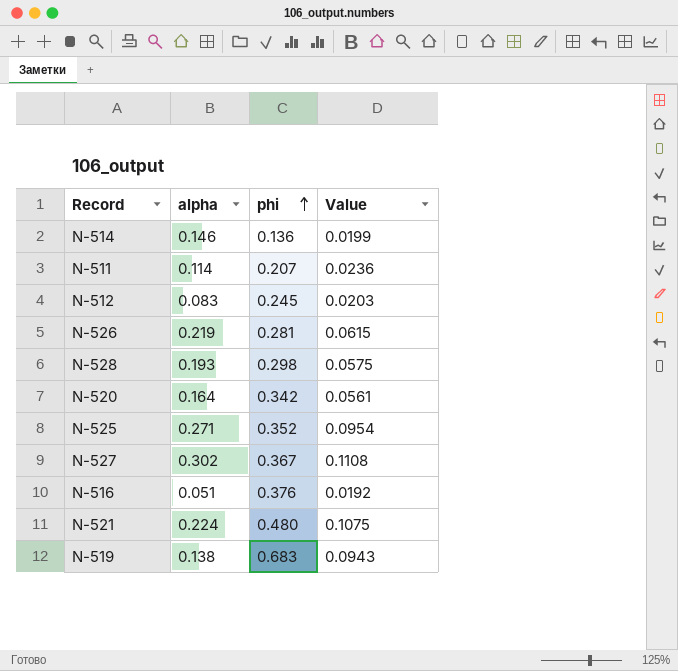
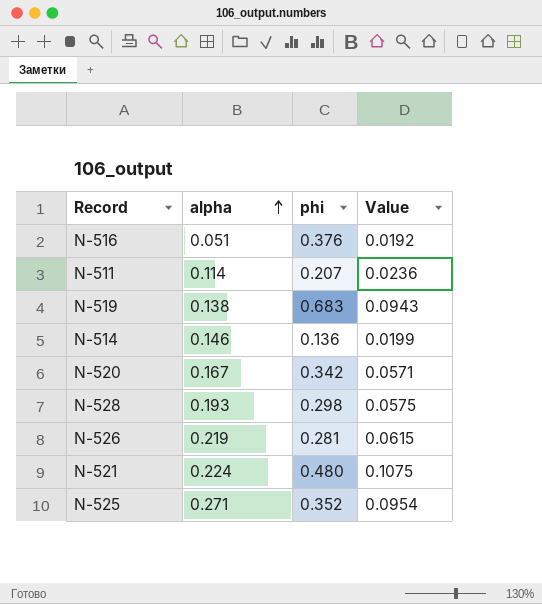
row order: phi ascending -> alpha ascending
row N-512: 0.083 | 0.245 | 0.0203 -> none
row N-527: 0.302 | 0.367 | 0.1108 -> none
N-520 | alpha: 0.164 -> 0.167
N-520 | Value: 0.0561 -> 0.0571

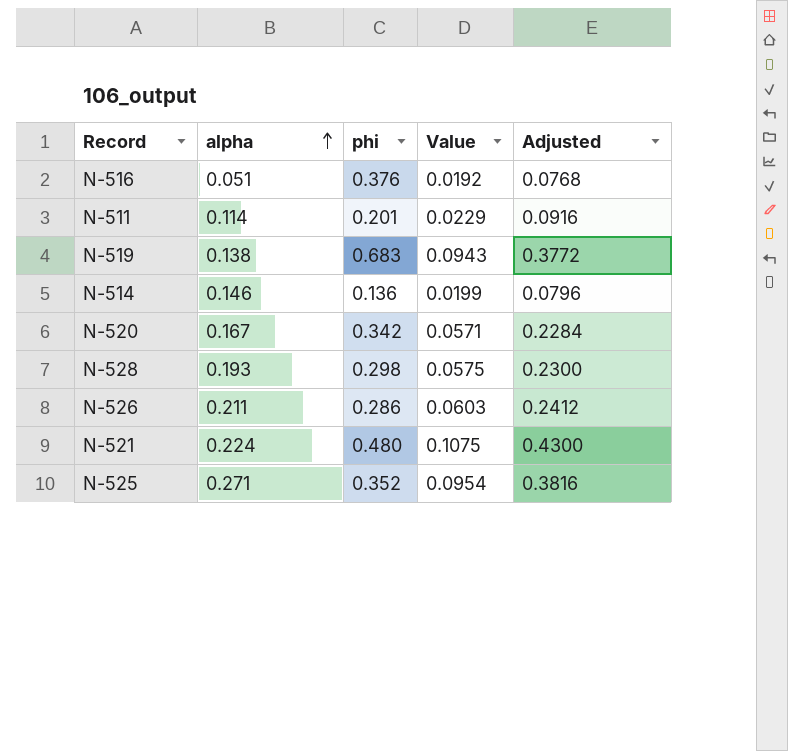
column Adjusted | formula: none -> [Value] * 4
N-511 | phi: 0.207 -> 0.201
N-511 | Value: 0.0236 -> 0.0229
N-526 | alpha: 0.219 -> 0.211
N-526 | phi: 0.281 -> 0.286
N-526 | Value: 0.0615 -> 0.0603

